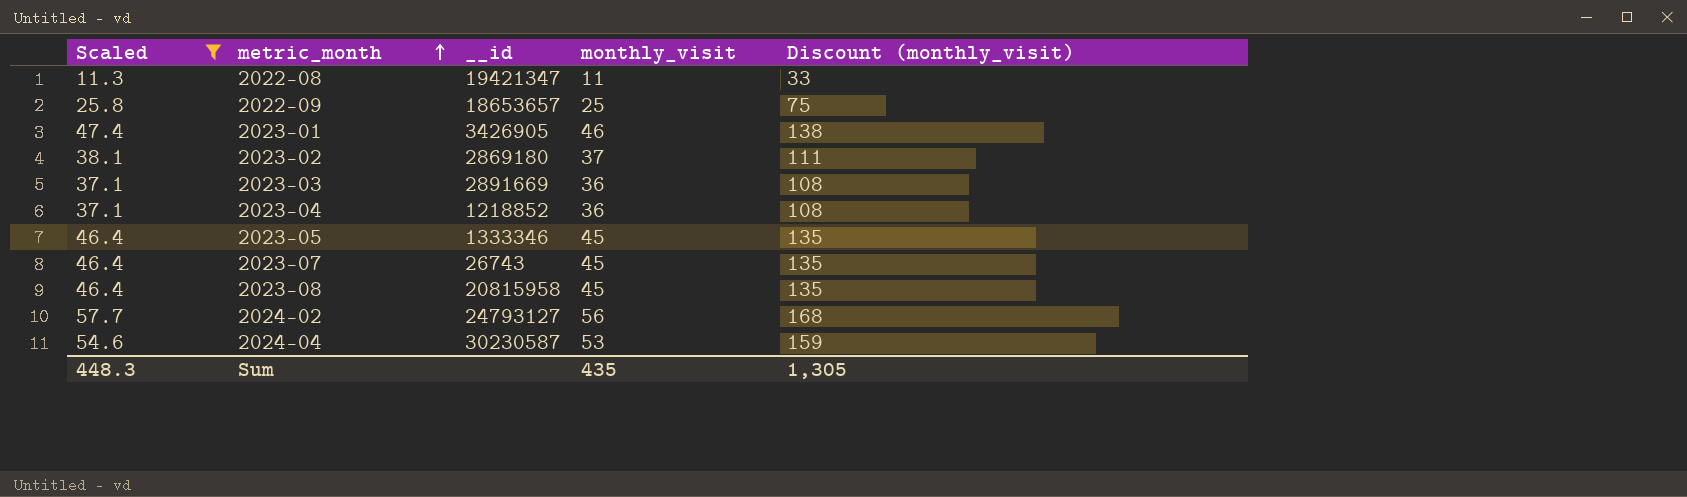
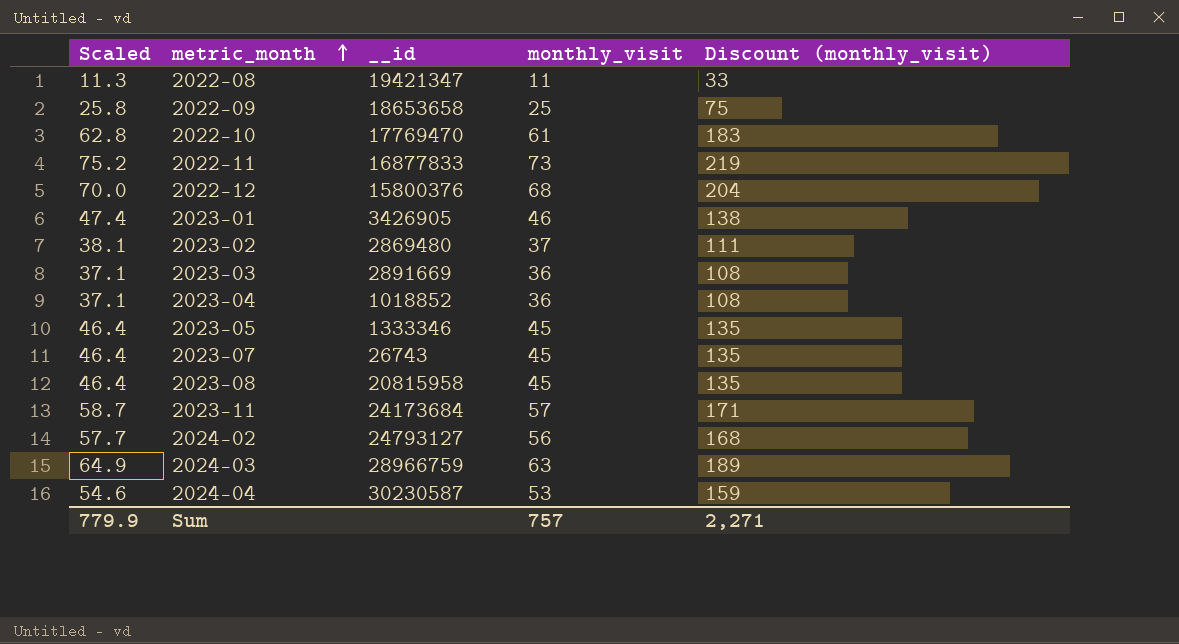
filter: Scaled <= 57.7 -> none
2022-09 | __id: 18653657 -> 18653658
2023-02 | __id: 2869180 -> 2869480
2023-04 | __id: 1218852 -> 1018852
Sum | Scaled: 448.3 -> 779.9
Sum | monthly_visit: 435 -> 757
Sum | Discount (monthly_visit): 1,305 -> 2,271

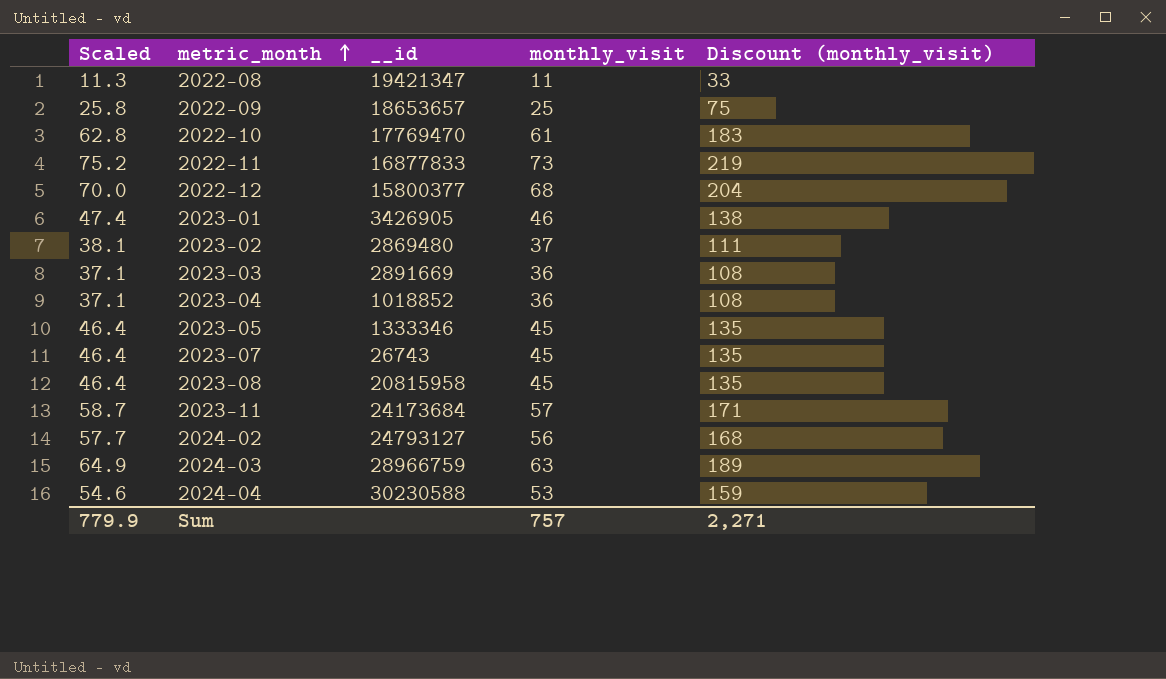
2022-09 | __id: 18653658 -> 18653657
2022-12 | __id: 15800376 -> 15800377
2024-04 | __id: 30230587 -> 30230588

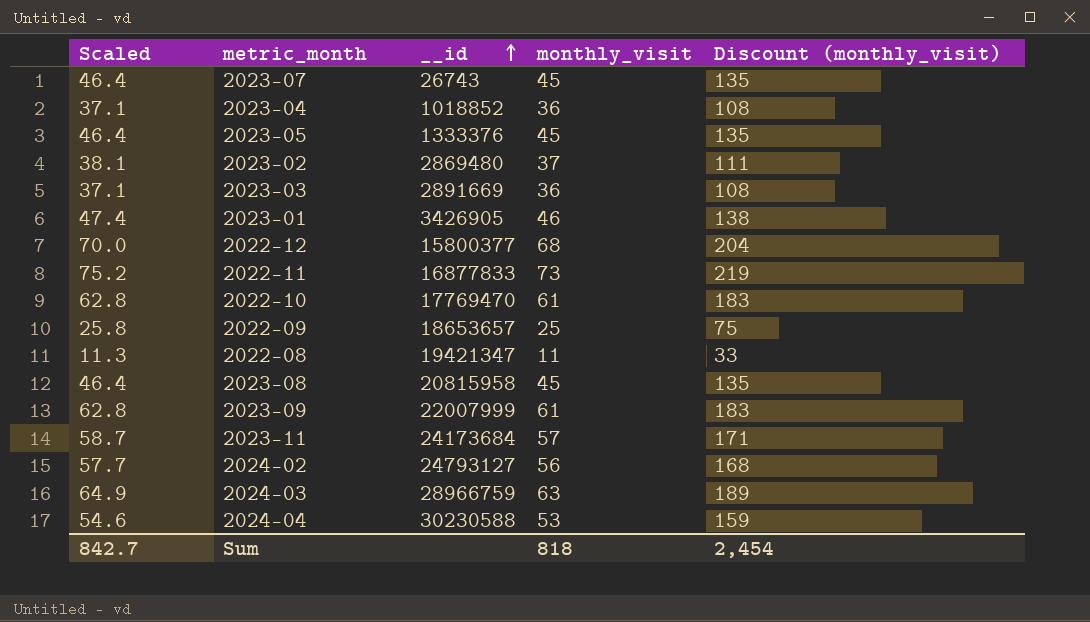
row order: metric_month ascending -> __id ascending
2023-05 | __id: 1333346 -> 1333376
row 2023-09: none -> 62.8 | 22007999 | 61 | 183
Sum | Scaled: 779.9 -> 842.7
Sum | monthly_visit: 757 -> 818
Sum | Discount (monthly_visit): 2,271 -> 2,454

